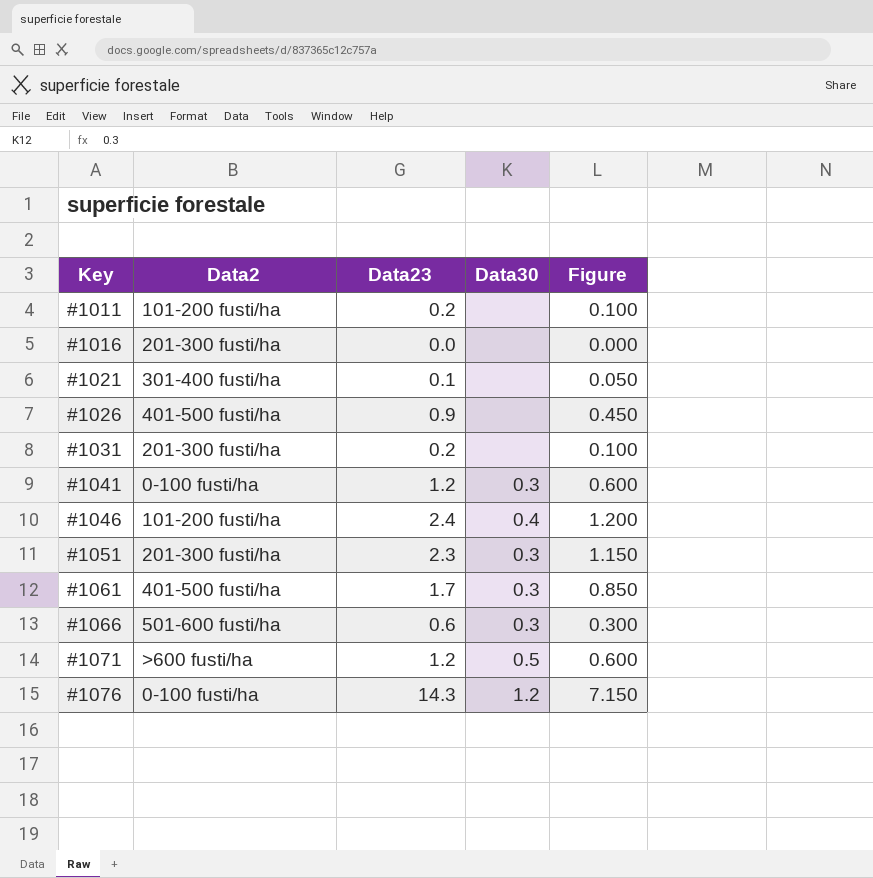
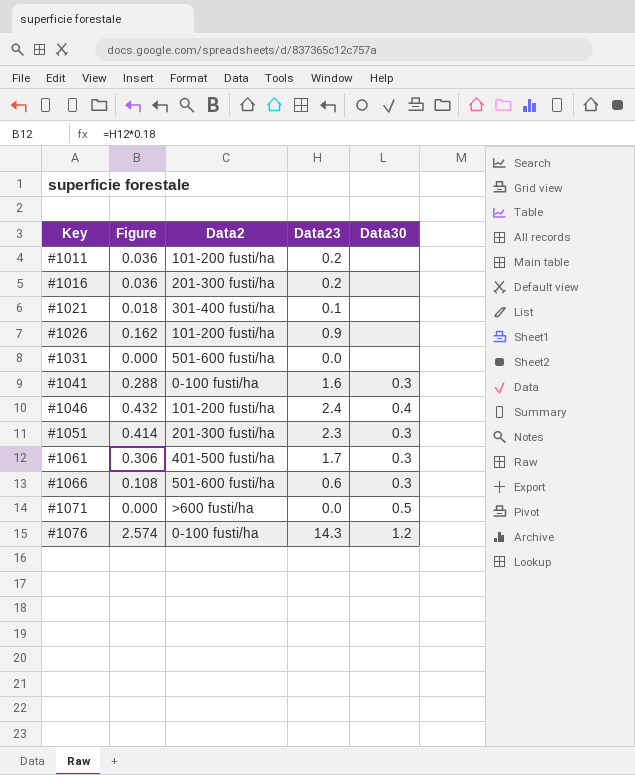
column Figure | formula: [Data23] * 0.5 -> [Data23] * 0.18
column Figure | position: 5 -> 2
#1016 | Data23: 0.0 -> 0.2
#1026 | Data2: 401-500 fusti/ha -> 101-200 fusti/ha
#1031 | Data2: 201-300 fusti/ha -> 501-600 fusti/ha
#1031 | Data23: 0.2 -> 0.0
#1041 | Data23: 1.2 -> 1.6
#1071 | Data23: 1.2 -> 0.0

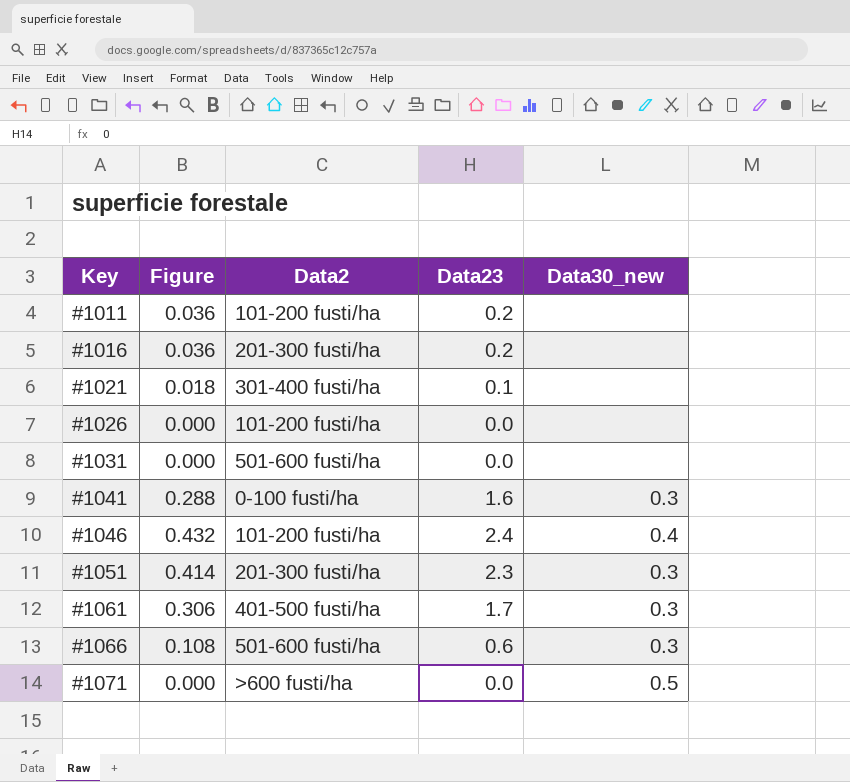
column name: Data30 -> Data30_new
row #1076: 2.574 | 0-100 fusti/ha | 14.3 | 1.2 -> none
#1026 | Figure: 0.162 -> 0.000
#1026 | Data23: 0.9 -> 0.0

